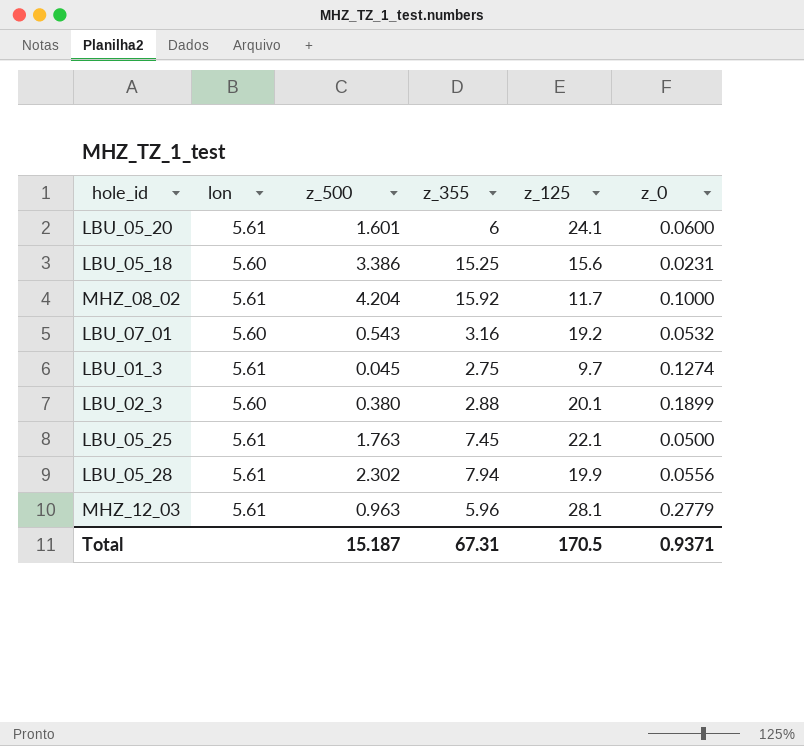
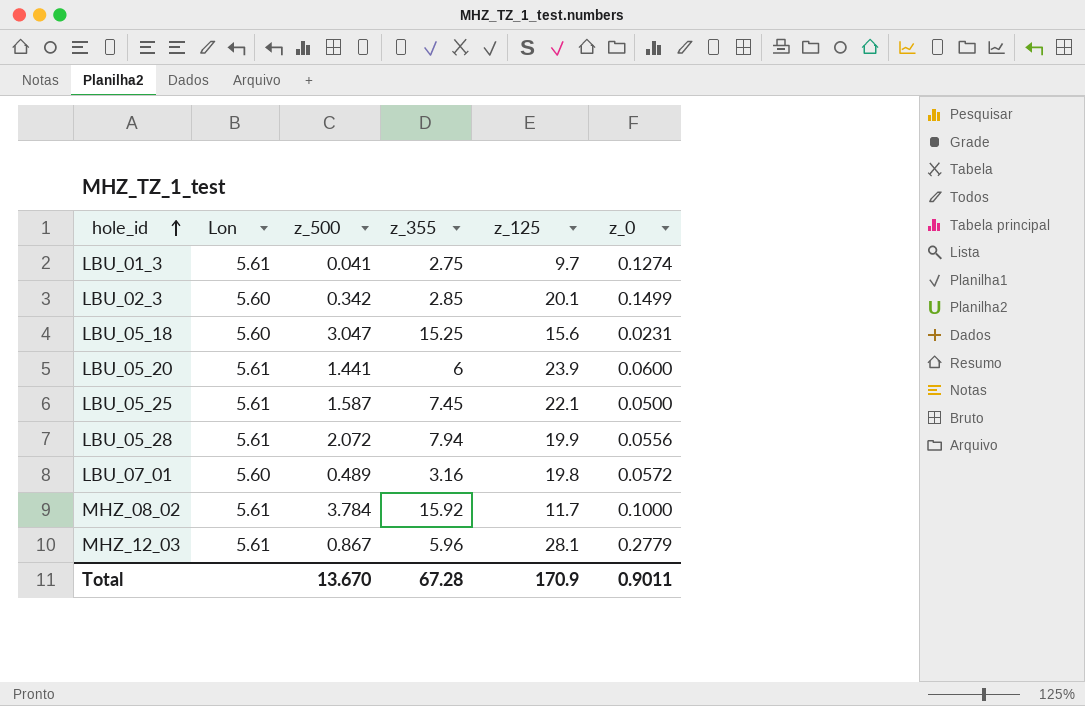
row order: none -> hole_id ascending
column name: lon -> Lon
LBU_01_3 | z_500: 0.045 -> 0.041
LBU_02_3 | z_500: 0.380 -> 0.342
LBU_02_3 | z_355: 2.88 -> 2.85
LBU_02_3 | z_0: 0.1899 -> 0.1499
LBU_05_18 | z_500: 3.386 -> 3.047
LBU_05_20 | z_500: 1.601 -> 1.441
LBU_05_20 | z_125: 24.1 -> 23.9
LBU_05_25 | z_500: 1.763 -> 1.587
LBU_05_28 | z_500: 2.302 -> 2.072
LBU_07_01 | z_500: 0.543 -> 0.489
LBU_07_01 | z_125: 19.2 -> 19.8
LBU_07_01 | z_0: 0.0532 -> 0.0572
MHZ_08_02 | z_500: 4.204 -> 3.784
MHZ_12_03 | z_500: 0.963 -> 0.867
Total | z_500: 15.187 -> 13.670
Total | z_355: 67.31 -> 67.28
Total | z_125: 170.5 -> 170.9
Total | z_0: 0.9371 -> 0.9011

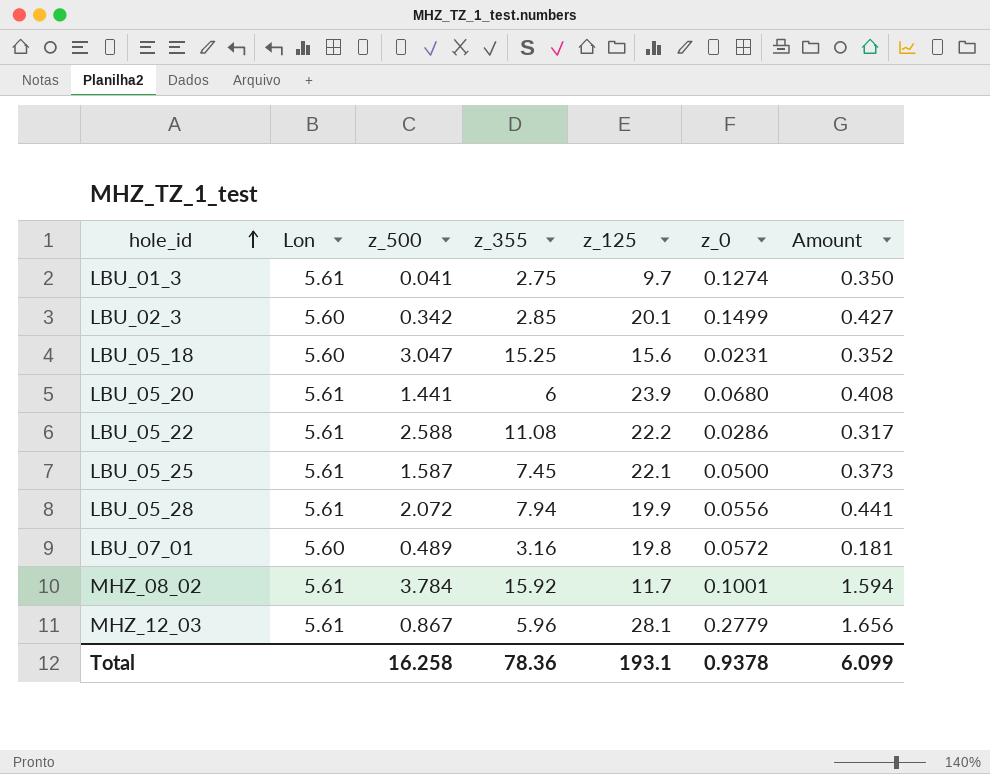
column Amount | formula: none -> [z_355] * [z_0]
LBU_05_20 | z_0: 0.0600 -> 0.0680
row LBU_05_22: none -> 5.61 | 2.588 | 11.08 | 22.2 | 0.0286 | 0.317
MHZ_08_02 | z_0: 0.1000 -> 0.1001
Total | z_500: 13.670 -> 16.258
Total | z_355: 67.28 -> 78.36
Total | z_125: 170.9 -> 193.1
Total | z_0: 0.9011 -> 0.9378

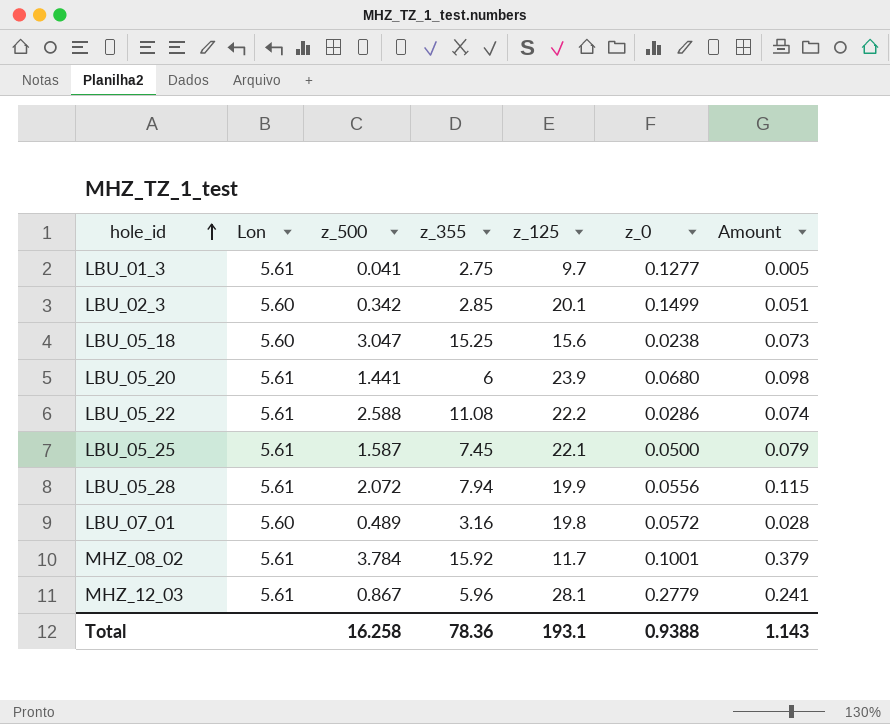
column Amount | formula: [z_355] * [z_0] -> [z_500] * [z_0]
LBU_01_3 | z_0: 0.1274 -> 0.1277
LBU_05_18 | z_0: 0.0231 -> 0.0238
Total | z_0: 0.9378 -> 0.9388
Total | Amount: 6.099 -> 1.143

